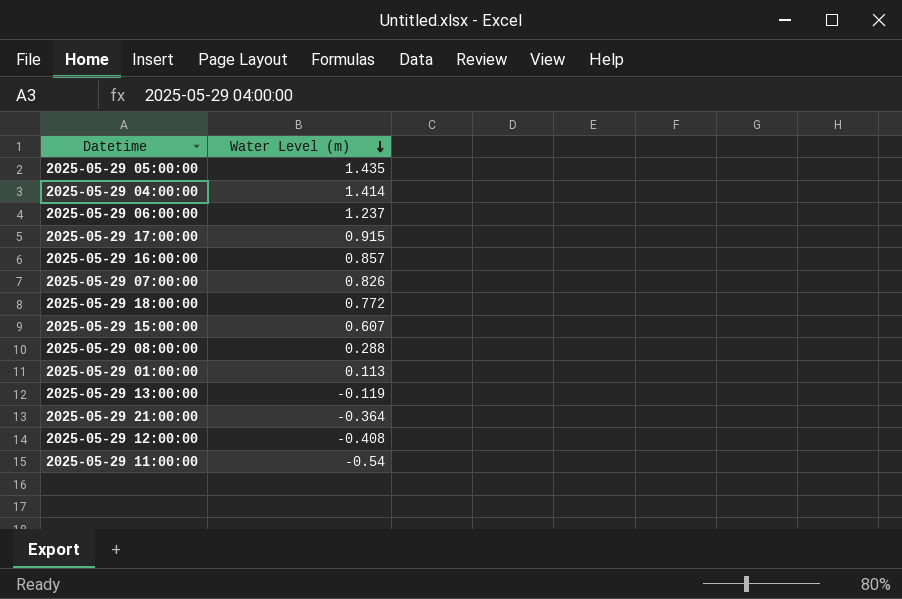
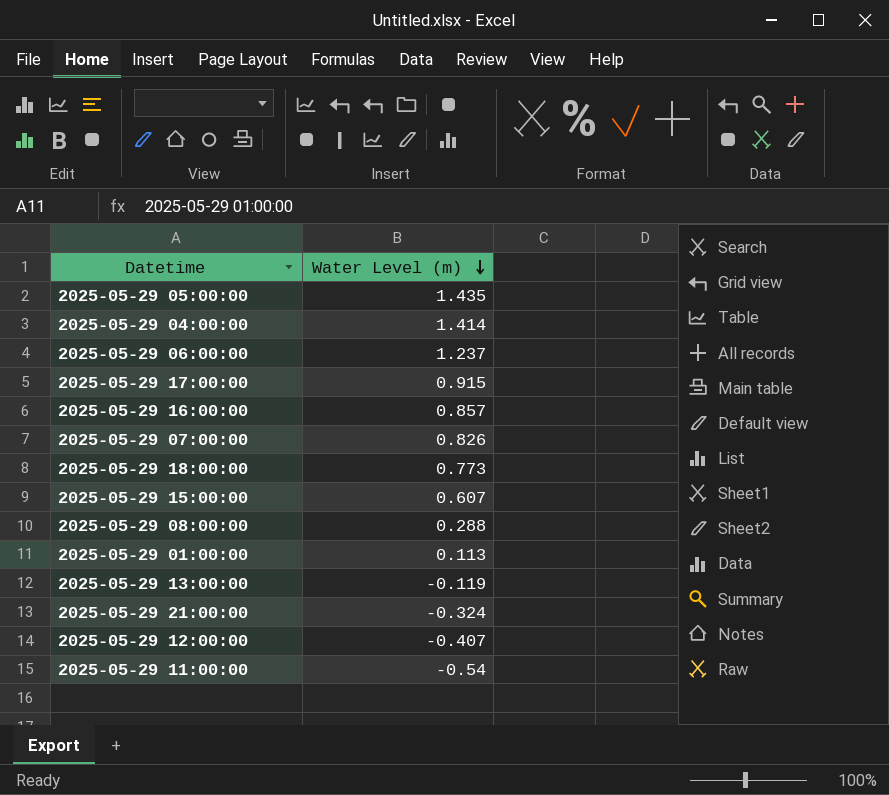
2025-05-29 18:00:00 | Water Level (m): 0.772 -> 0.773
2025-05-29 21:00:00 | Water Level (m): -0.364 -> -0.324
2025-05-29 12:00:00 | Water Level (m): -0.408 -> -0.407

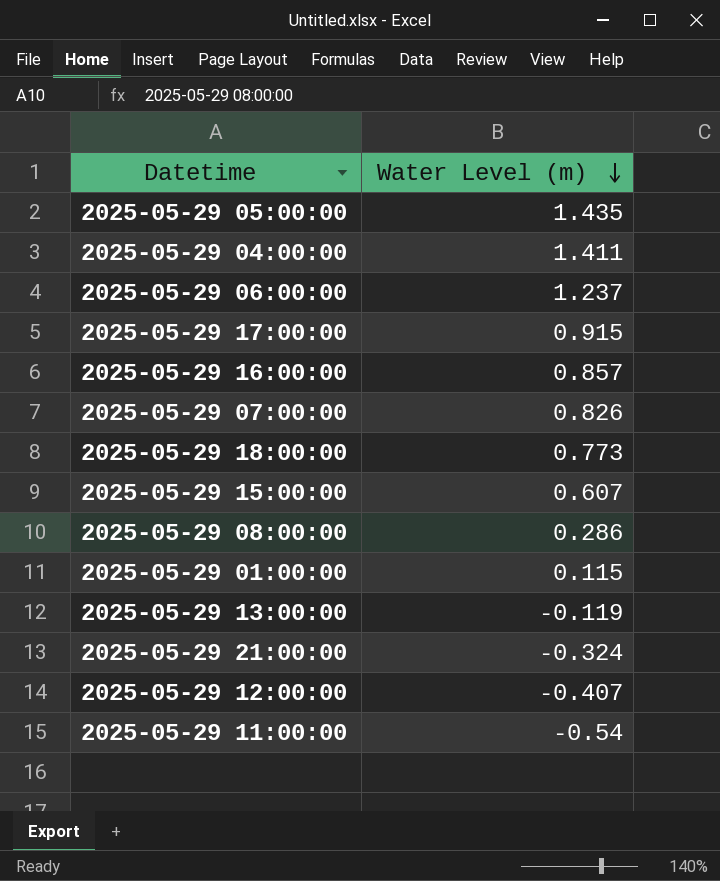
2025-05-29 04:00:00 | Water Level (m): 1.414 -> 1.411
2025-05-29 08:00:00 | Water Level (m): 0.288 -> 0.286
2025-05-29 01:00:00 | Water Level (m): 0.113 -> 0.115

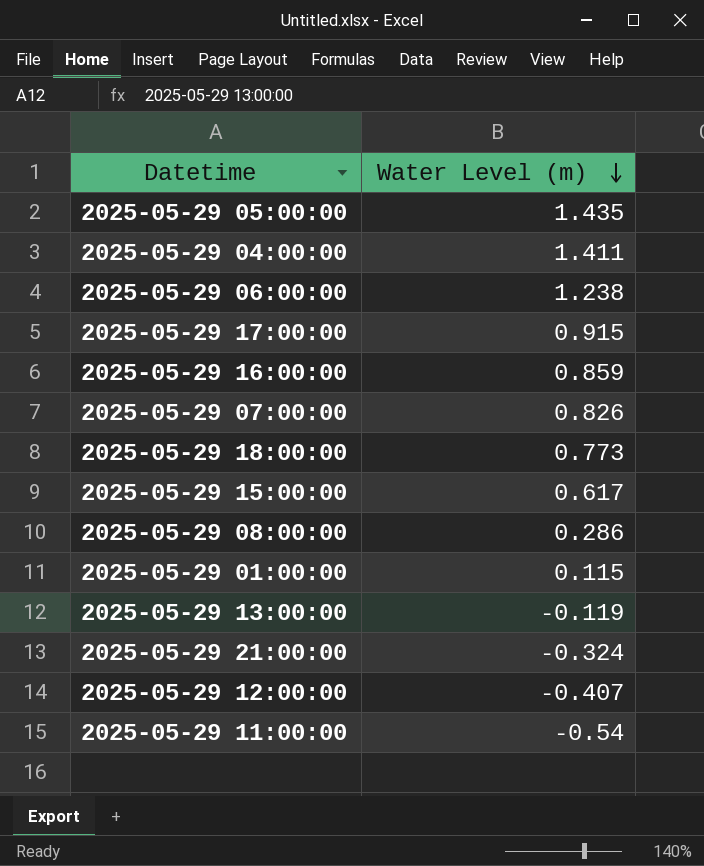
2025-05-29 06:00:00 | Water Level (m): 1.237 -> 1.238
2025-05-29 16:00:00 | Water Level (m): 0.857 -> 0.859
2025-05-29 15:00:00 | Water Level (m): 0.607 -> 0.617

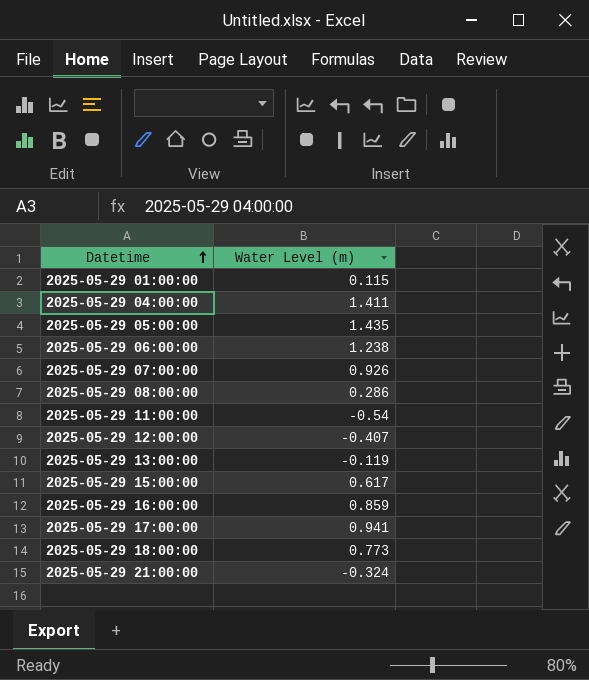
row order: Water Level (m) descending -> Datetime ascending
2025-05-29 07:00:00 | Water Level (m): 0.826 -> 0.926
2025-05-29 17:00:00 | Water Level (m): 0.915 -> 0.941

